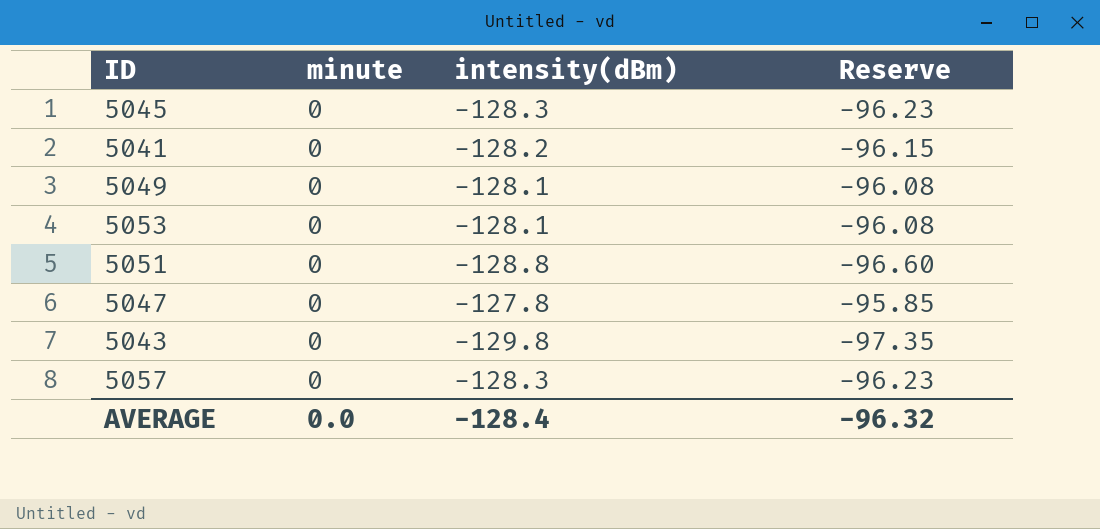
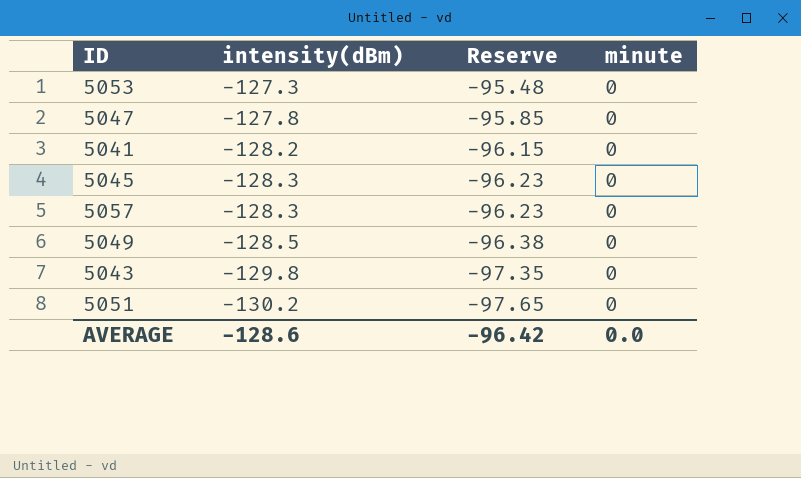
row order: none -> intensity(dBm) descending
column minute | position: 2 -> 4
5053 | intensity(dBm): -128.1 -> -127.3
5053 | Reserve: -96.08 -> -95.48
5049 | intensity(dBm): -128.1 -> -128.5
5049 | Reserve: -96.08 -> -96.38
5051 | intensity(dBm): -128.8 -> -130.2
5051 | Reserve: -96.60 -> -97.65
AVERAGE | intensity(dBm): -128.4 -> -128.6
AVERAGE | Reserve: -96.32 -> -96.42

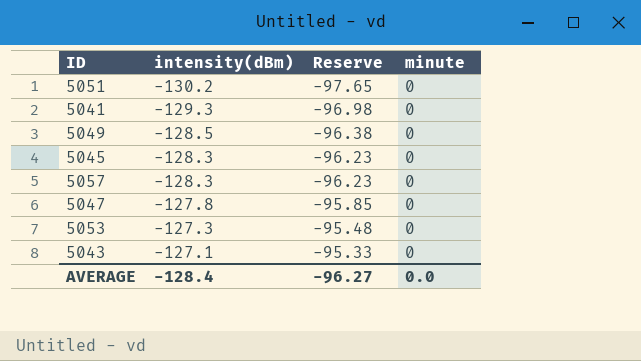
row order: intensity(dBm) descending -> intensity(dBm) ascending
5041 | intensity(dBm): -128.2 -> -129.3
5041 | Reserve: -96.15 -> -96.98
5043 | intensity(dBm): -129.8 -> -127.1
5043 | Reserve: -97.35 -> -95.33
AVERAGE | intensity(dBm): -128.6 -> -128.4
AVERAGE | Reserve: -96.42 -> -96.27

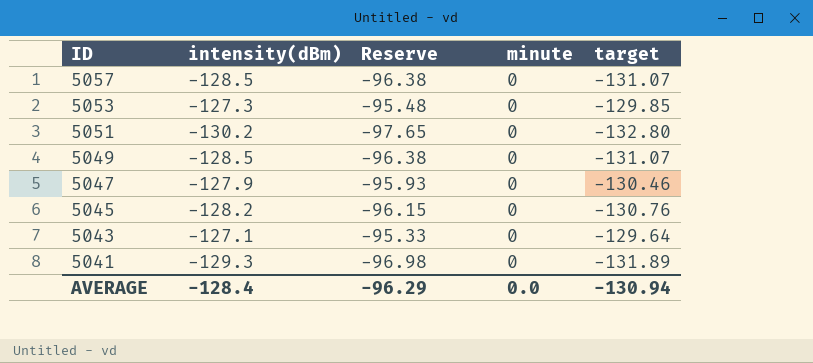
row order: intensity(dBm) ascending -> ID descending
column target | formula: none -> [intensity(dBm)] * 1.02
5057 | intensity(dBm): -128.3 -> -128.5
5057 | Reserve: -96.23 -> -96.38
5047 | intensity(dBm): -127.8 -> -127.9
5047 | Reserve: -95.85 -> -95.93
5045 | intensity(dBm): -128.3 -> -128.2
5045 | Reserve: -96.23 -> -96.15
AVERAGE | Reserve: -96.27 -> -96.29

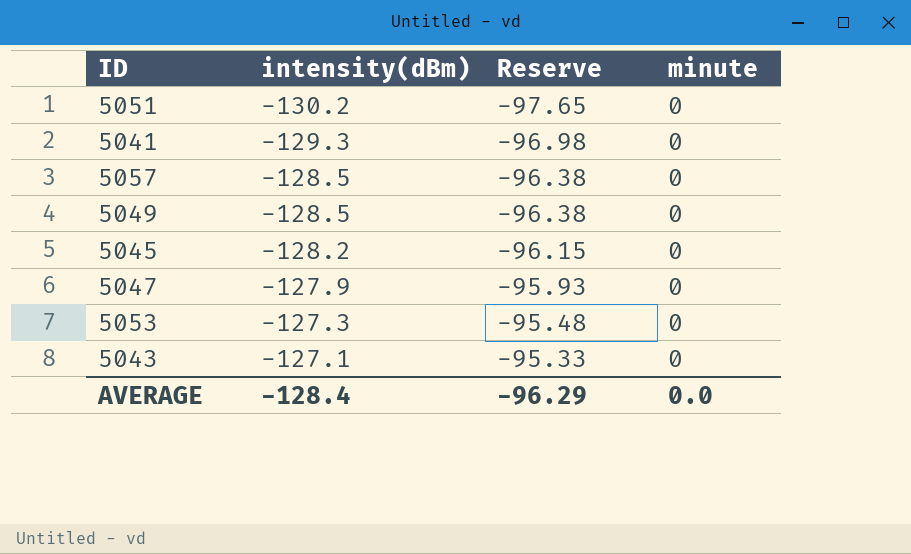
row order: ID descending -> intensity(dBm) ascending
column target | formula: [intensity(dBm)] * 1.02 -> none

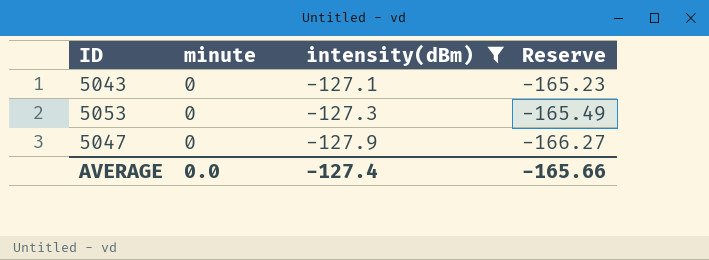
filter: none -> intensity(dBm) >= -127.9
row order: intensity(dBm) ascending -> intensity(dBm) descending
column minute | position: 4 -> 2
column Reserve | formula: [intensity(dBm)] * 0.75 -> [intensity(dBm)] * 1.3
AVERAGE | intensity(dBm): -128.4 -> -127.4
AVERAGE | Reserve: -96.29 -> -165.66

